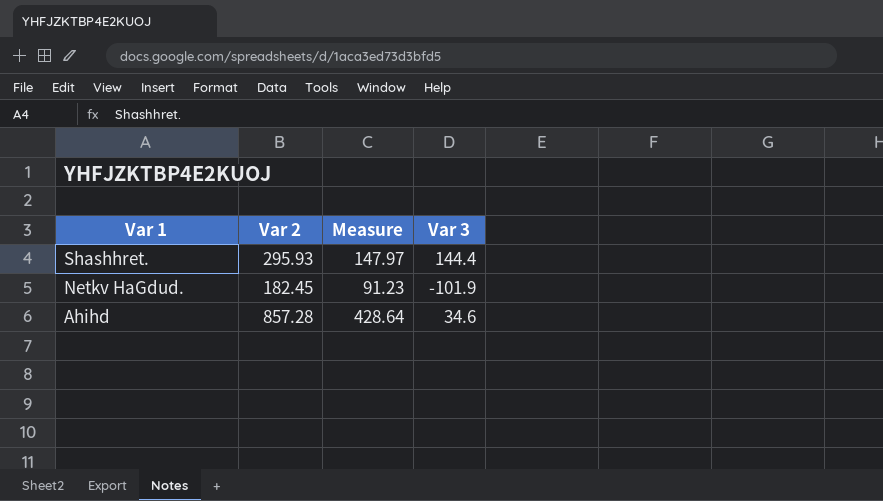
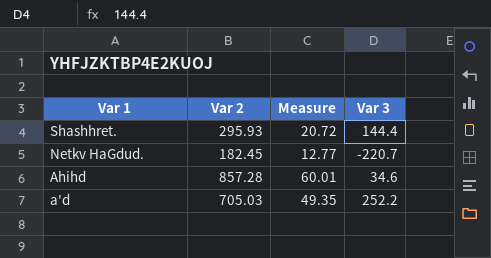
column Measure | formula: [Var 2] * 0.5 -> [Var 2] * 0.07
Netkv HaGdud. | Var 3: -101.9 -> -220.7
row a'd: none -> 705.03 | 49.35 | 252.2

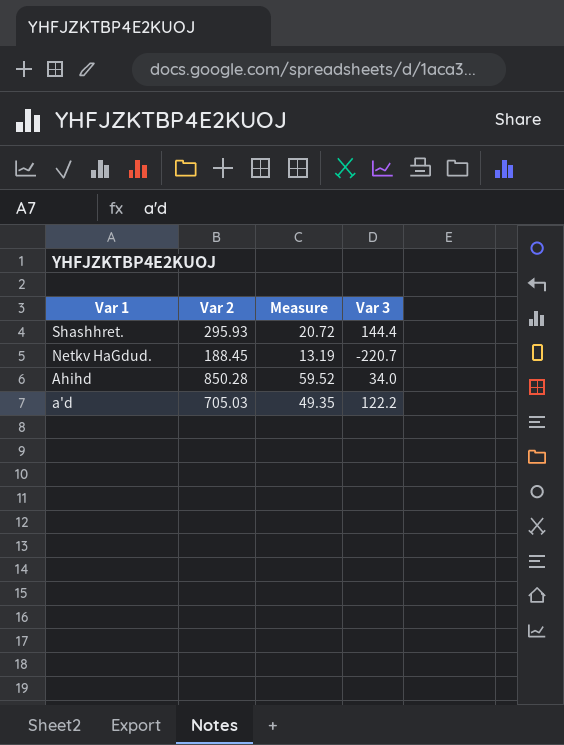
Netkv HaGdud. | Var 2: 182.45 -> 188.45
Netkv HaGdud. | Measure: 12.77 -> 13.19
Ahihd | Var 2: 857.28 -> 850.28
Ahihd | Measure: 60.01 -> 59.52
Ahihd | Var 3: 34.6 -> 34.0
a'd | Var 3: 252.2 -> 122.2

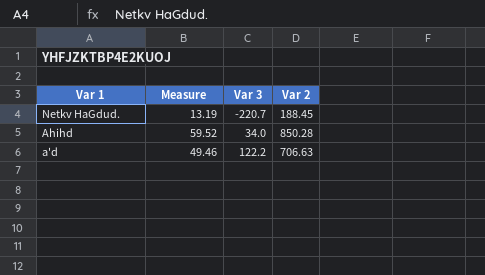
column Var 2 | position: 2 -> 4
row Shashhret.: 295.93 | 20.72 | 144.4 -> none
a'd | Measure: 49.35 -> 49.46
a'd | Var 2: 705.03 -> 706.63

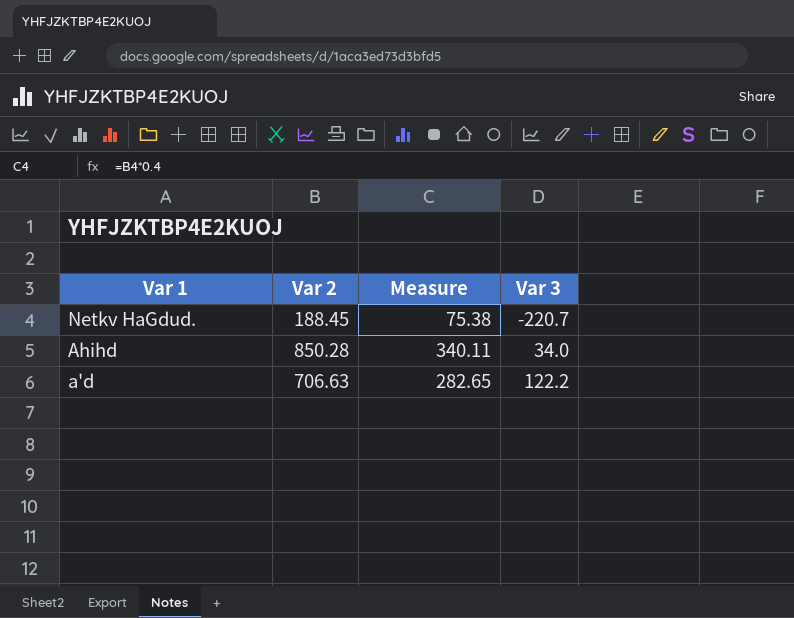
column Var 2 | position: 4 -> 2
column Measure | formula: [Var 2] * 0.07 -> [Var 2] * 0.4

